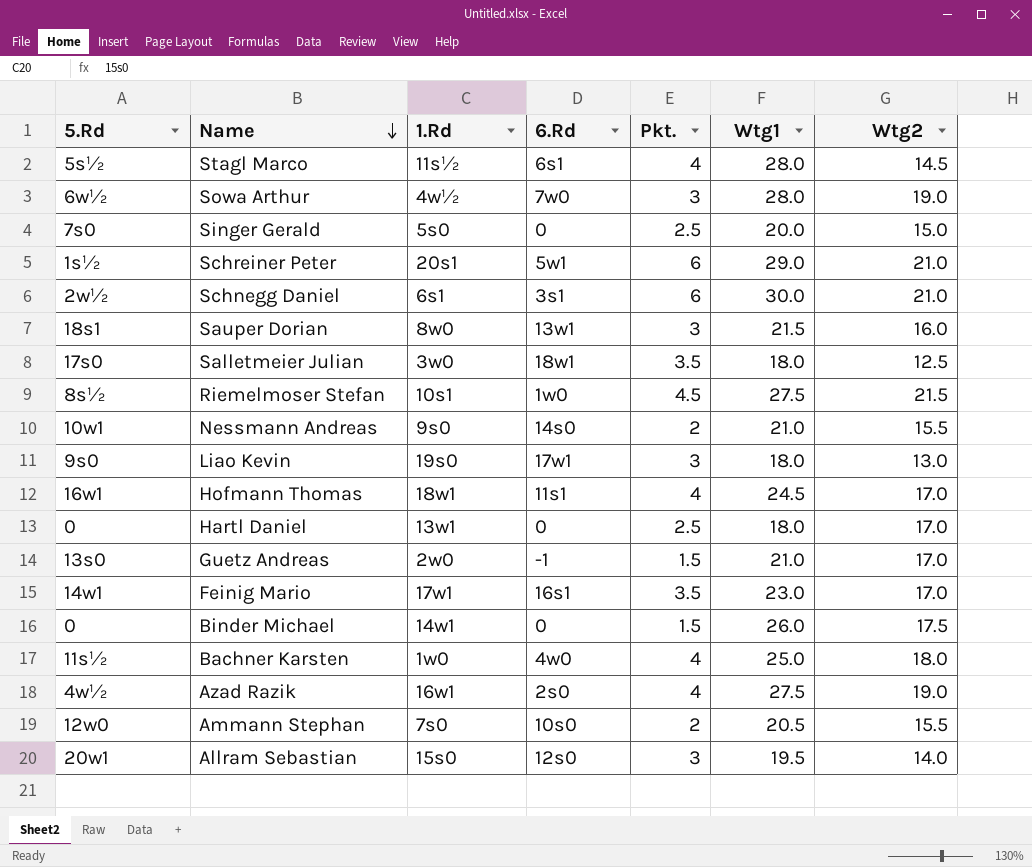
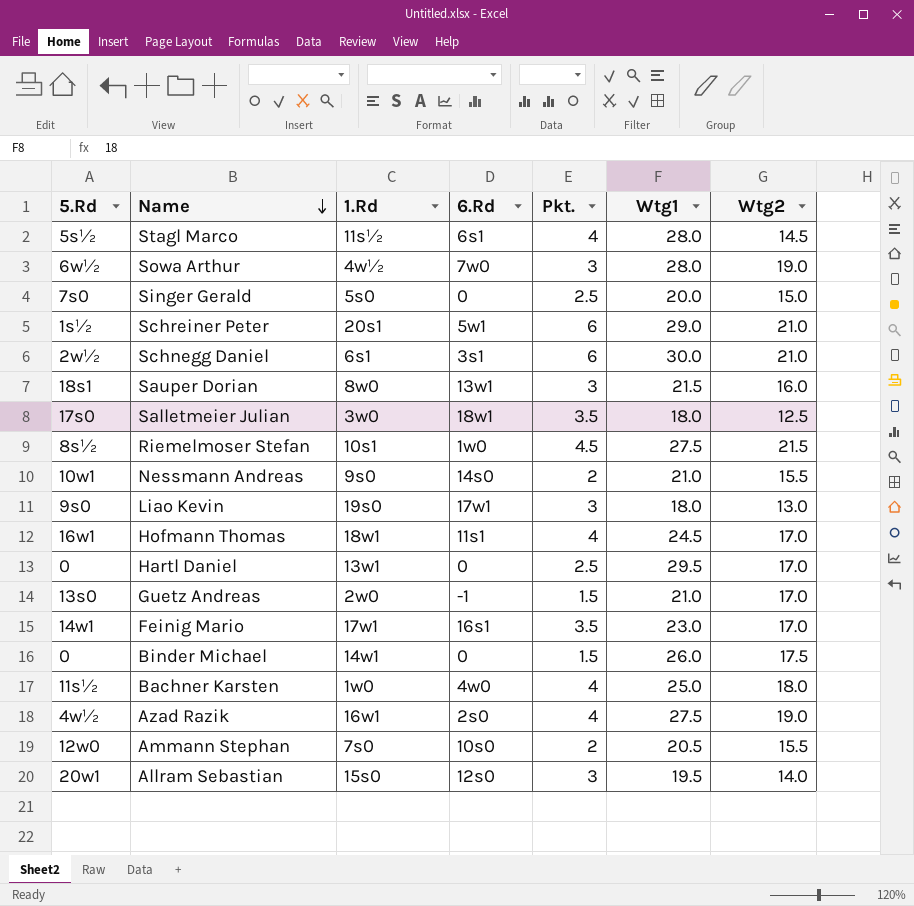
Hartl Daniel | Wtg1: 18.0 -> 29.5

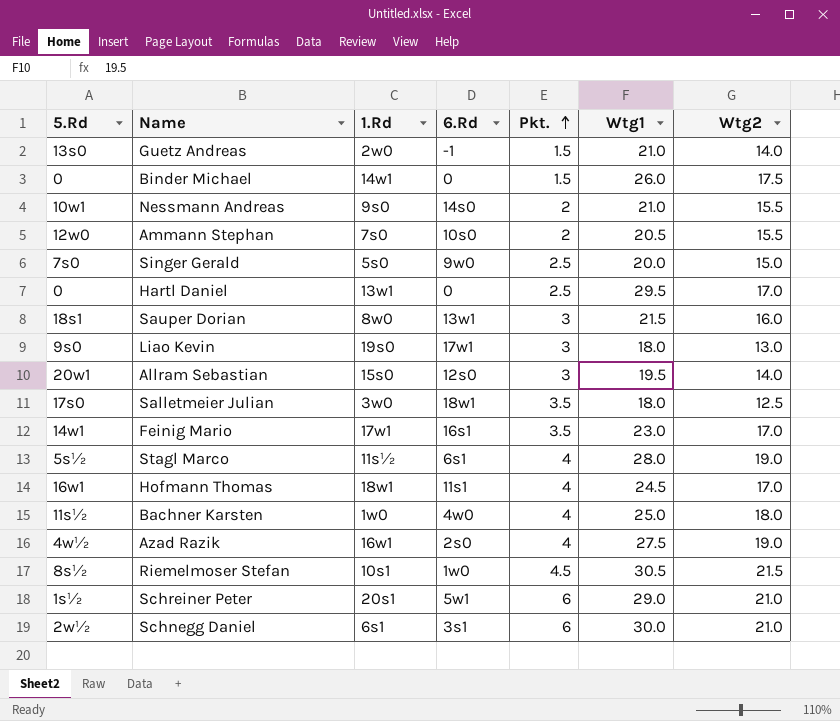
row order: Name descending -> Pkt. ascending
row Sowa Arthur: 6w½ | 4w½ | 7w0 | 3 | 28.0 | 19.0 -> none
Guetz Andreas | Wtg2: 17.0 -> 14.0
Singer Gerald | 6.Rd: 0 -> 9w0
Stagl Marco | Wtg2: 14.5 -> 19.0
Riemelmoser Stefan | Wtg1: 27.5 -> 30.5

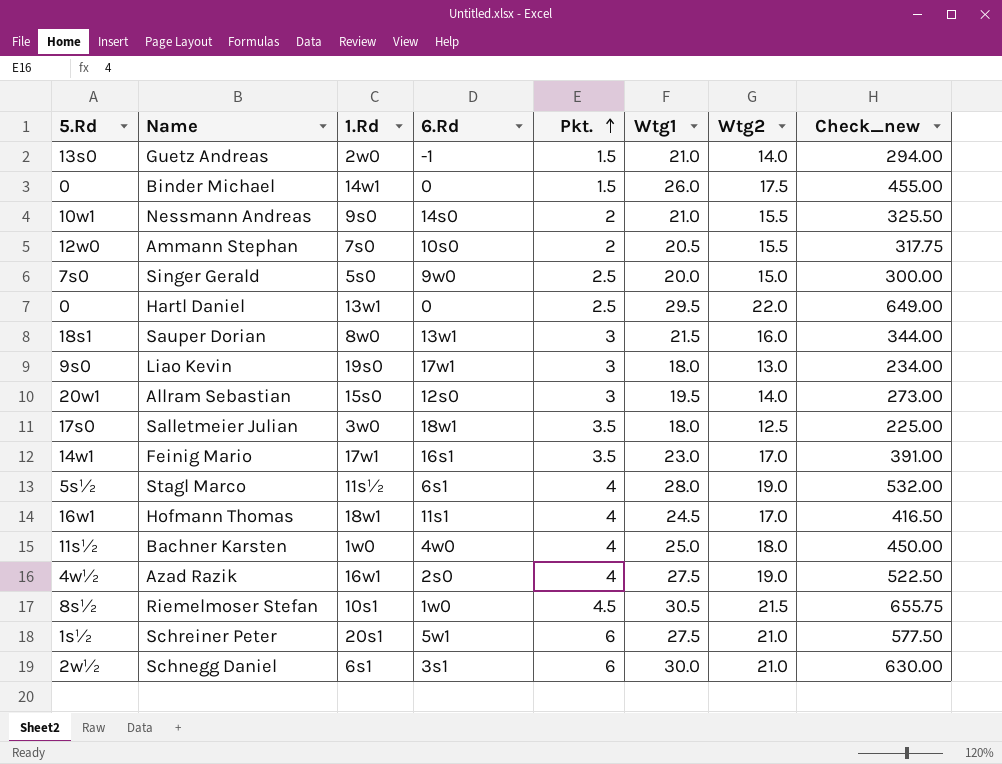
column Check_new | formula: none -> [Wtg1] * [Wtg2]
Hartl Daniel | Wtg2: 17.0 -> 22.0
Schreiner Peter | Wtg1: 29.0 -> 27.5

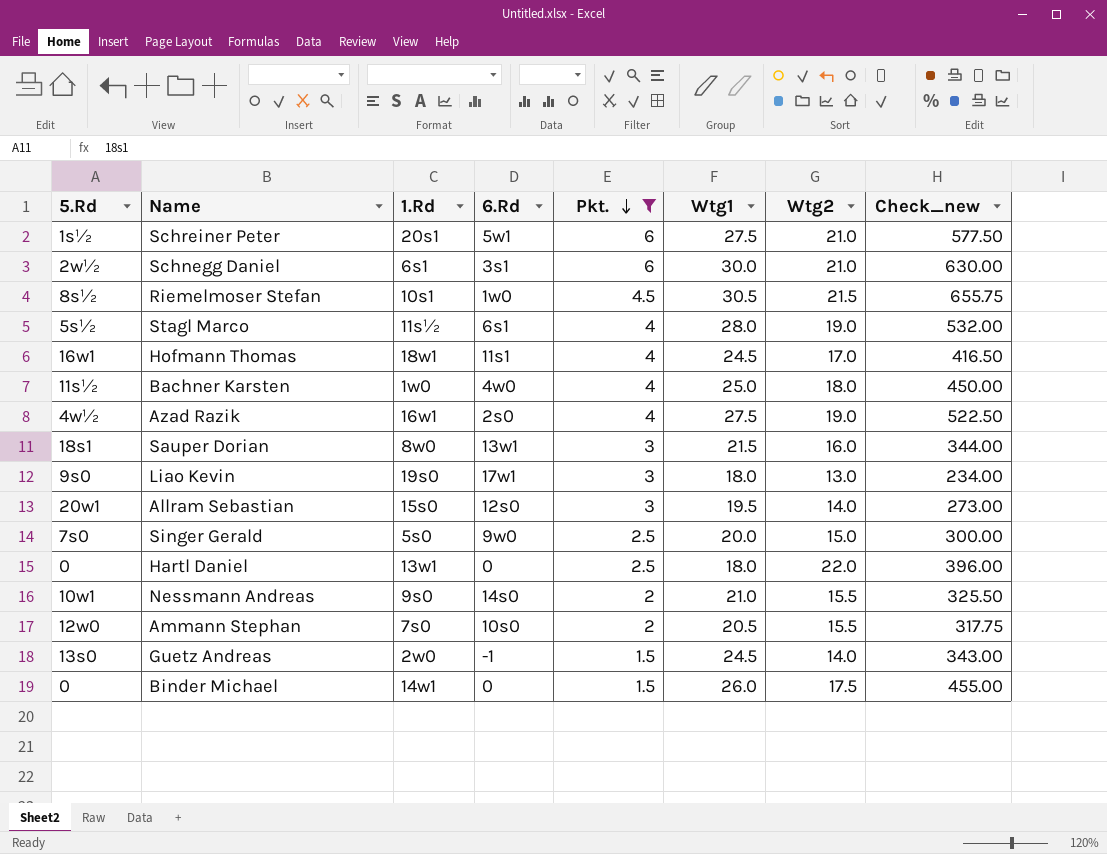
filter: none -> Pkt. != 3.5
row order: Pkt. ascending -> Pkt. descending
Hartl Daniel | Wtg1: 29.5 -> 18.0
Hartl Daniel | Check_new: 649.00 -> 396.00
Guetz Andreas | Wtg1: 21.0 -> 24.5
Guetz Andreas | Check_new: 294.00 -> 343.00

